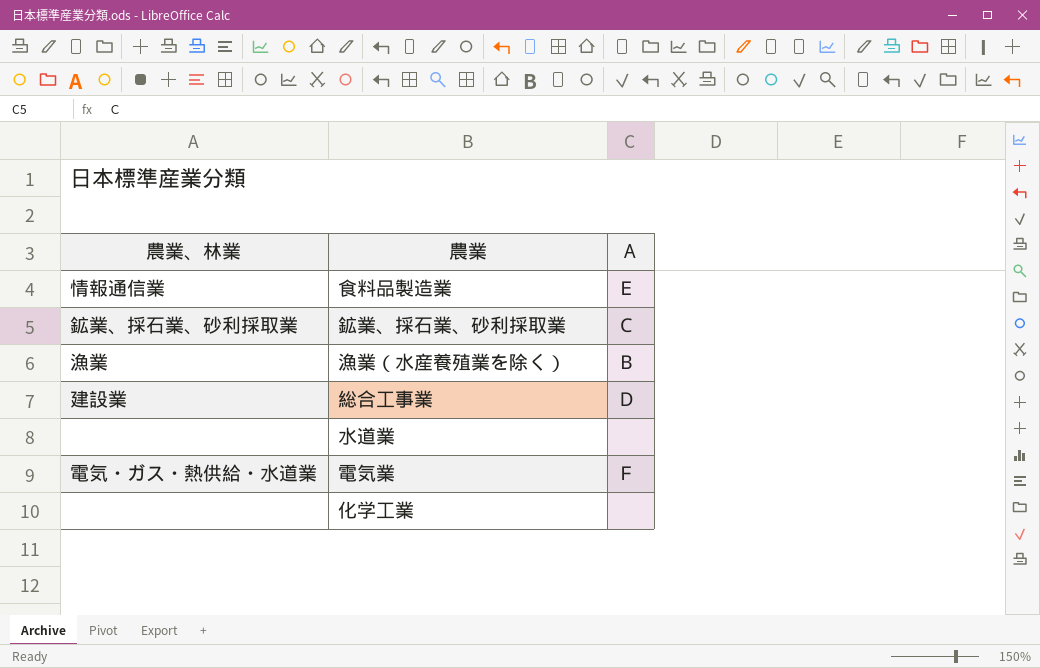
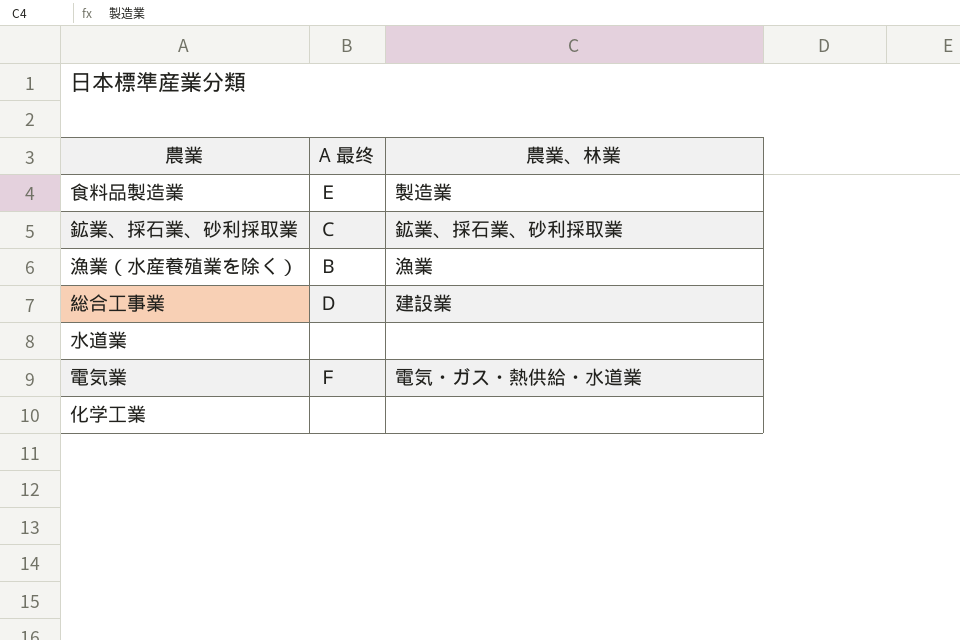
column name: A -> A 最终
column 農業、林業 | position: 1 -> 3
食料品製造業 | 農業、林業: 情報通信業 -> 製造業

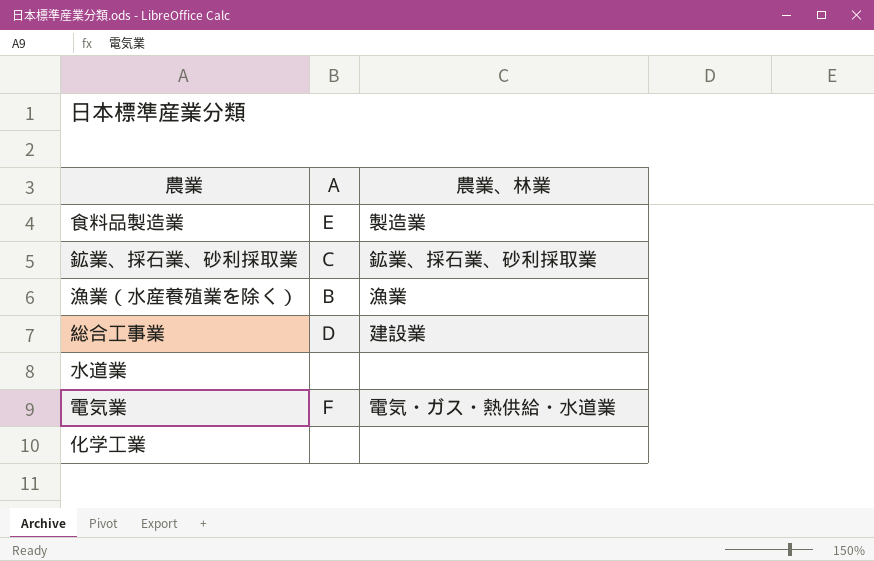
column name: A 最终 -> A

